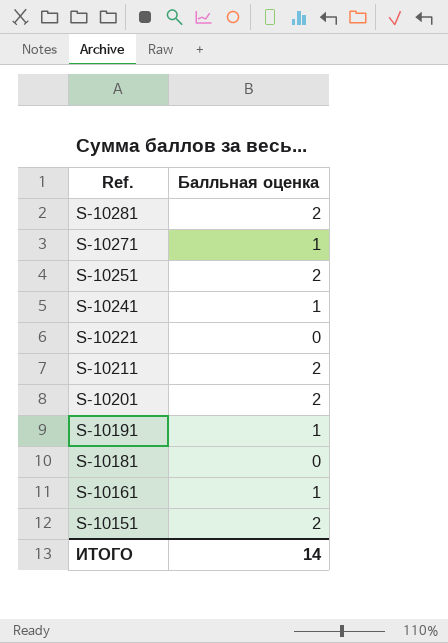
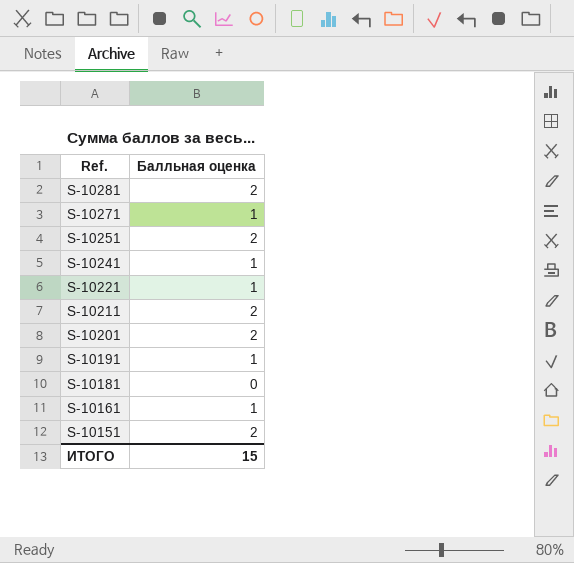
S-10221 | Балльная оценка: 0 -> 1
ИТОГО | Балльная оценка: 14 -> 15

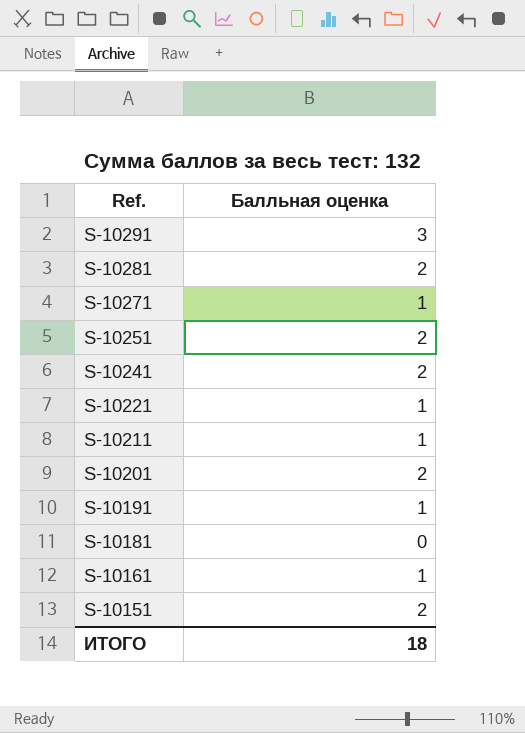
row S-10291: none -> 3
S-10241 | Балльная оценка: 1 -> 2
S-10211 | Балльная оценка: 2 -> 1
ИТОГО | Балльная оценка: 15 -> 18

